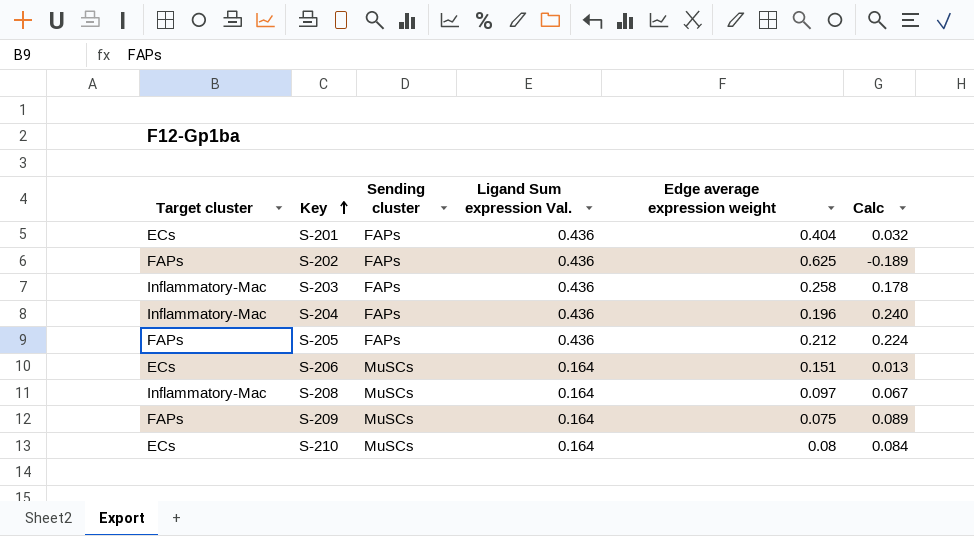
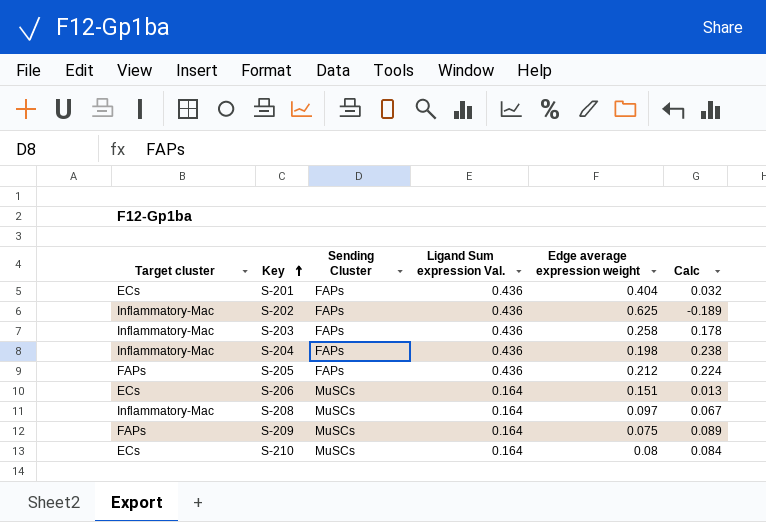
column name: Sending cluster -> Sending Cluster
S-202 | Target cluster: FAPs -> Inflammatory-Mac
S-204 | Edge average expression weight: 0.196 -> 0.198
S-204 | Calc: 0.240 -> 0.238

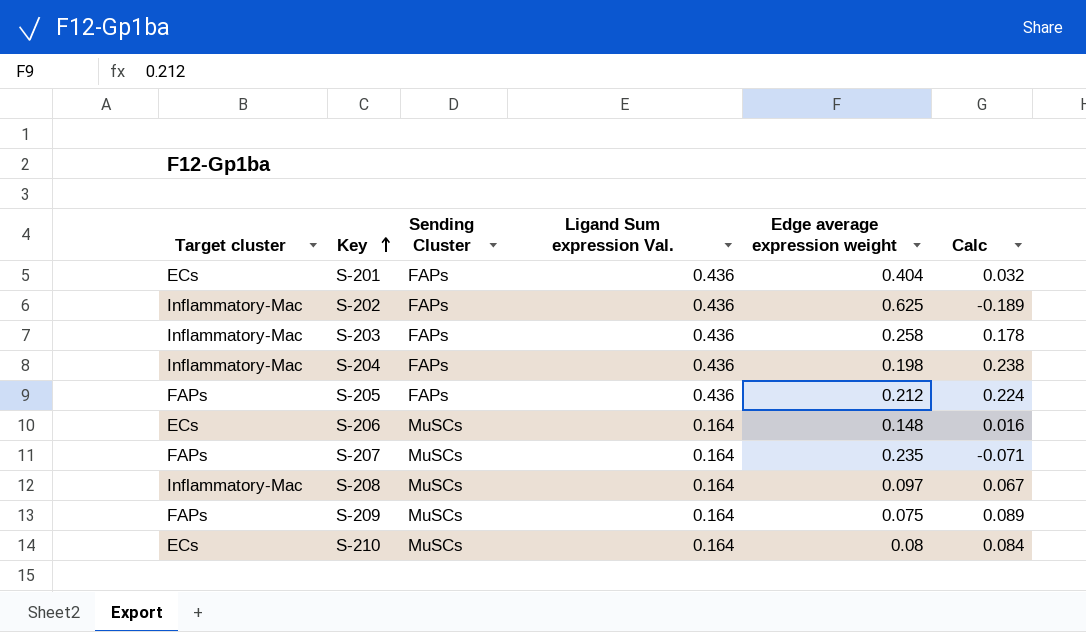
S-206 | Edge average expression weight: 0.151 -> 0.148
S-206 | Calc: 0.013 -> 0.016
row S-207: none -> FAPs | MuSCs | 0.164 | 0.235 | -0.071

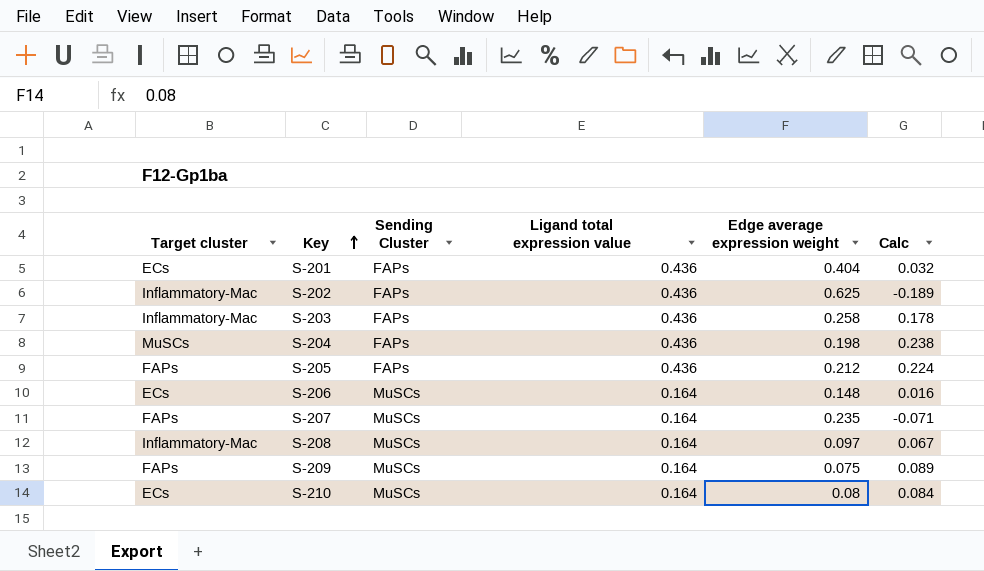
column name: Ligand Sum expression Val. -> Ligand total expression value
S-204 | Target cluster: Inflammatory-Mac -> MuSCs

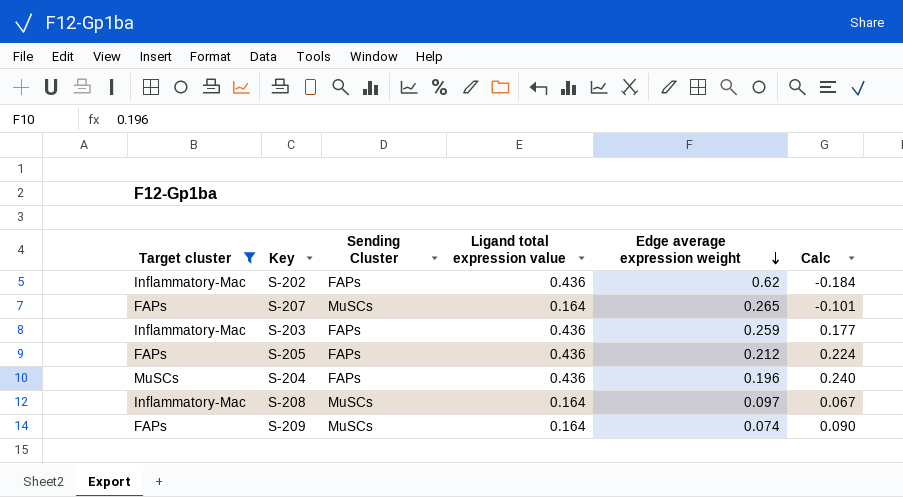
filter: none -> Target cluster != ECs
row order: Key ascending -> Edge average expression weight descending
S-202 | Edge average expression weight: 0.625 -> 0.62
S-202 | Calc: -0.189 -> -0.184
S-207 | Edge average expression weight: 0.235 -> 0.265
S-207 | Calc: -0.071 -> -0.101
S-203 | Edge average expression weight: 0.258 -> 0.259
S-203 | Calc: 0.178 -> 0.177
S-204 | Edge average expression weight: 0.198 -> 0.196
S-204 | Calc: 0.238 -> 0.240
S-209 | Edge average expression weight: 0.075 -> 0.074
S-209 | Calc: 0.089 -> 0.090

